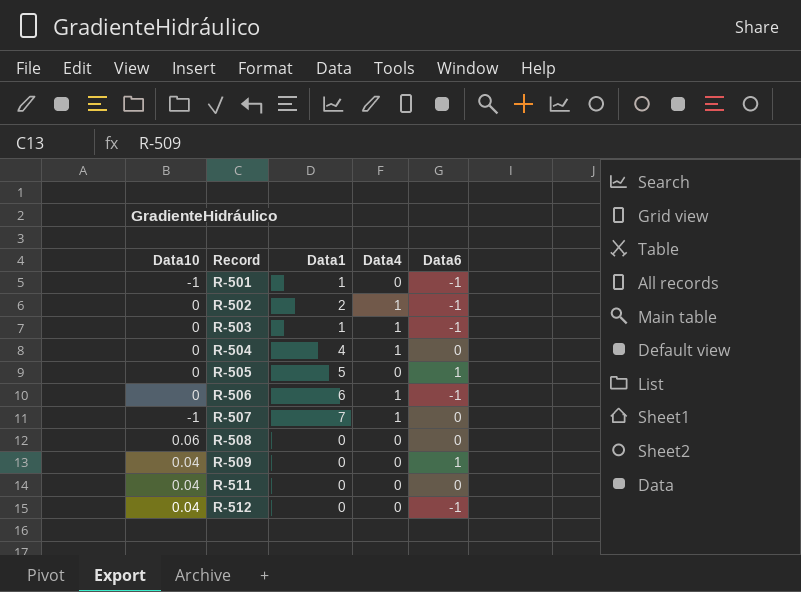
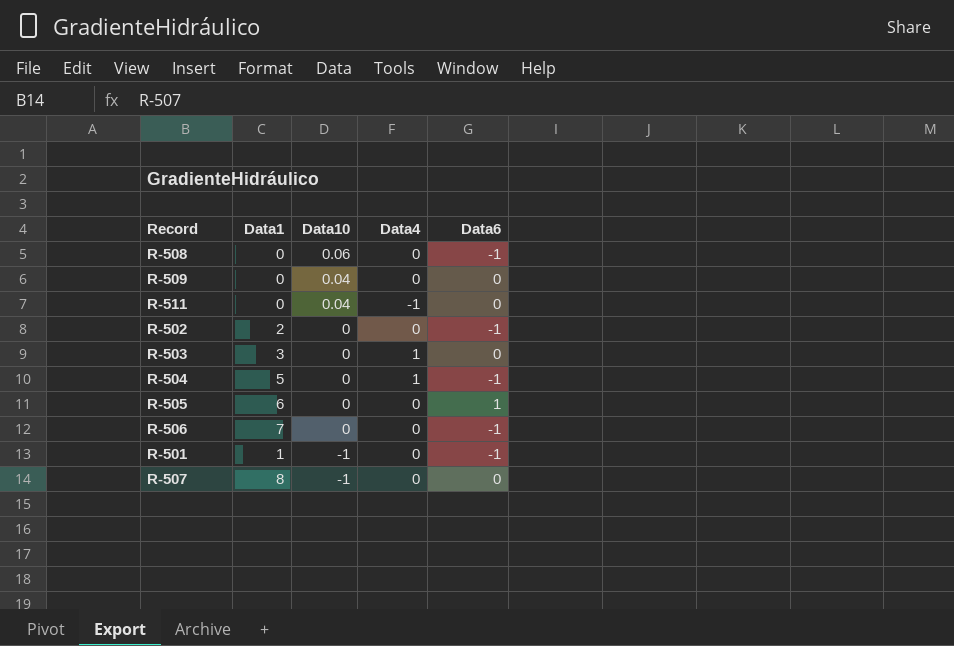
row order: Record ascending -> Data10 descending
column Data10 | position: 1 -> 3
row R-512: 0.04 | 0 | 0 | -1 -> none
R-508 | Data6: 0 -> -1
R-509 | Data6: 1 -> 0
R-511 | Data4: 0 -> -1
R-502 | Data4: 1 -> 0
R-503 | Data1: 1 -> 3
R-503 | Data6: -1 -> 0
R-504 | Data1: 4 -> 5
R-504 | Data6: 0 -> -1
R-505 | Data1: 5 -> 6
R-506 | Data1: 6 -> 7
R-506 | Data4: 1 -> 0
R-507 | Data1: 7 -> 8
R-507 | Data4: 1 -> 0

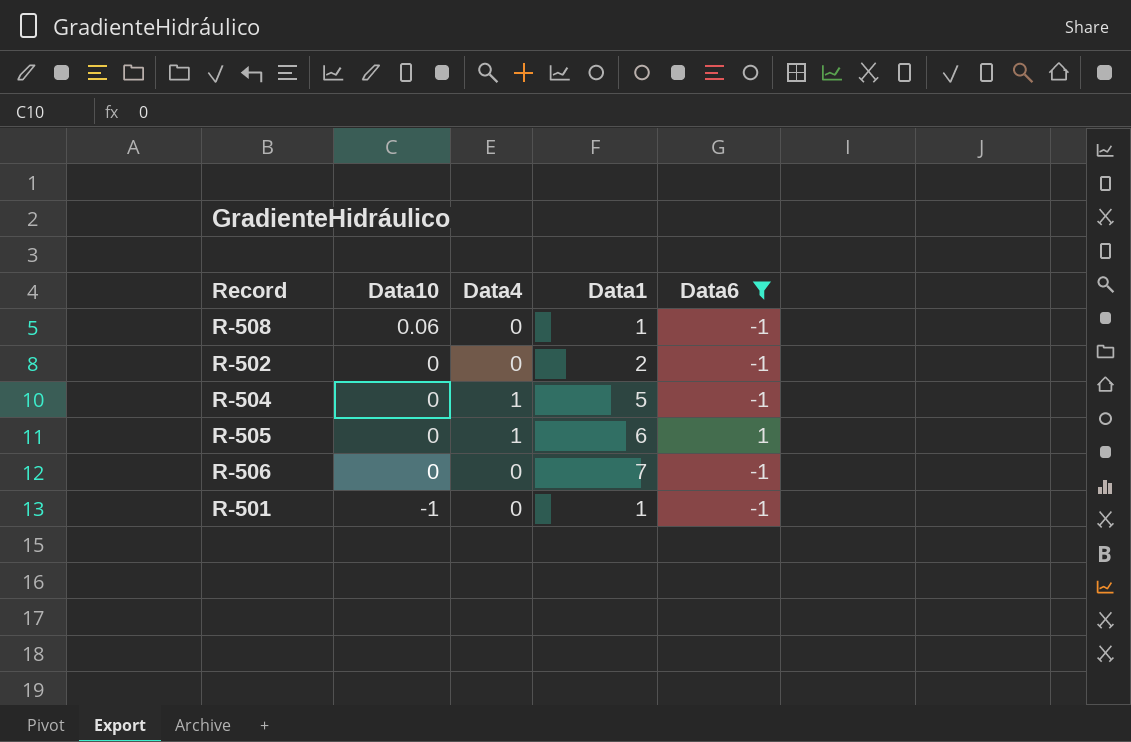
filter: none -> Data6 != 0
column Data1 | position: 2 -> 4
R-508 | Data1: 0 -> 1
R-505 | Data4: 0 -> 1

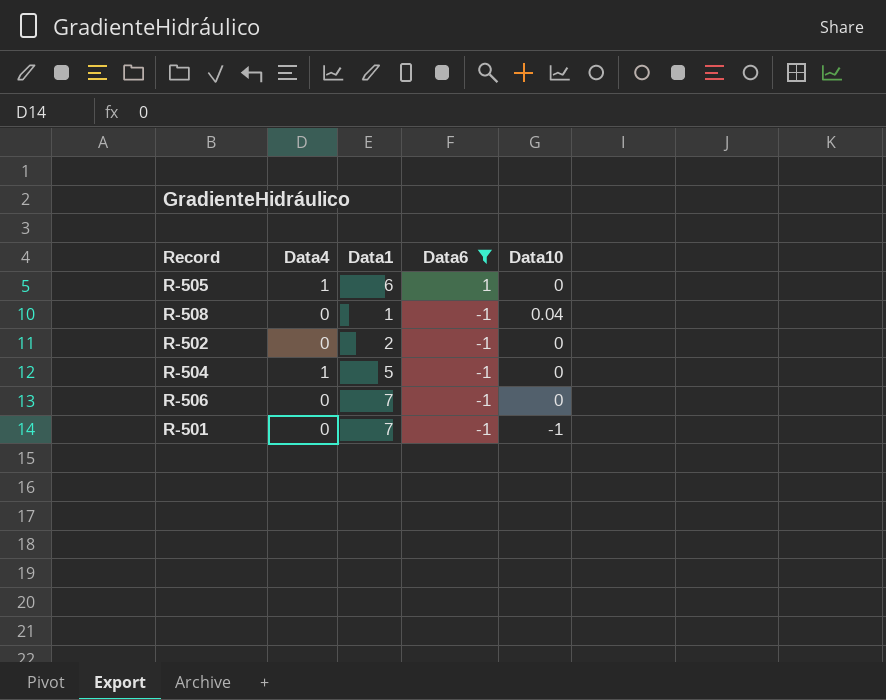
row order: Data10 descending -> Data6 descending
column Data10 | position: 2 -> 5
R-508 | Data10: 0.06 -> 0.04
R-501 | Data1: 1 -> 7

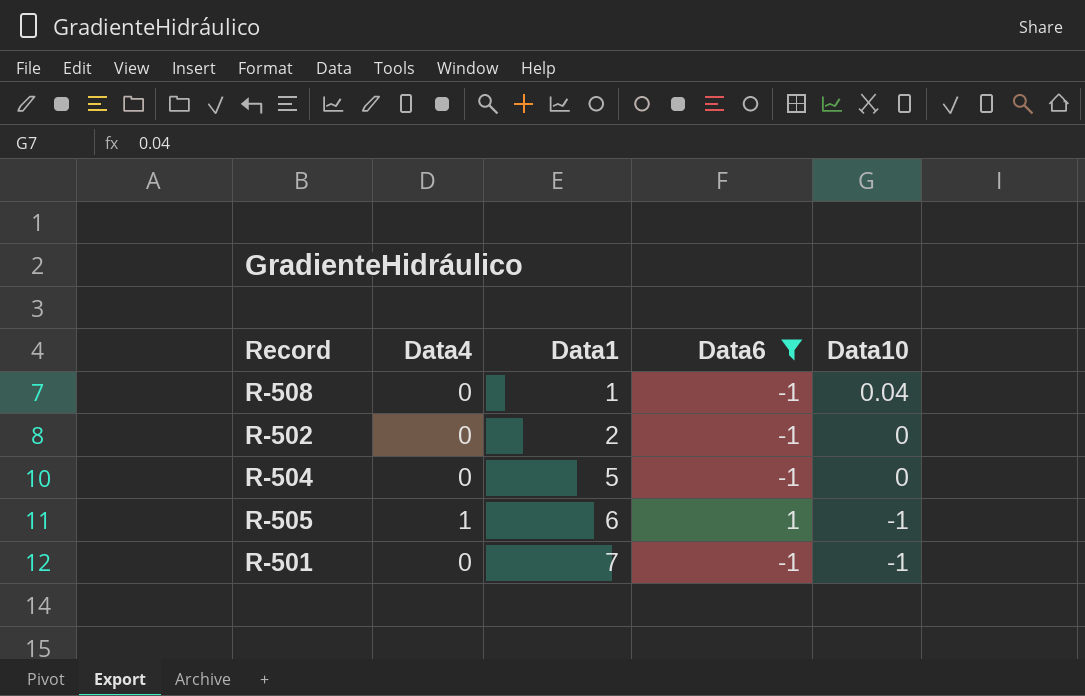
row order: Data6 descending -> Data1 ascending
row R-506: 0 | 7 | -1 | 0 -> none
R-504 | Data4: 1 -> 0
R-505 | Data10: 0 -> -1

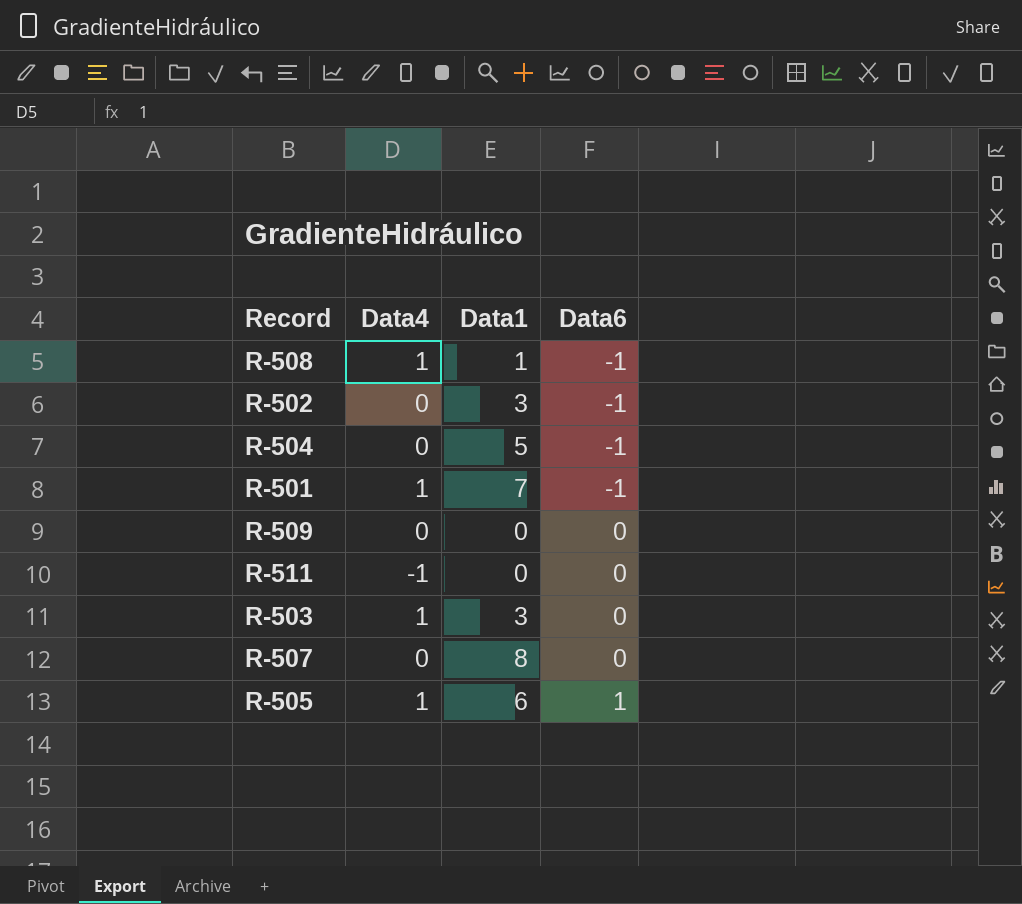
filter: Data6 != 0 -> none
row order: Data1 ascending -> Data6 ascending
column Data10 | position: 5 -> none
R-508 | Data4: 0 -> 1
R-502 | Data1: 2 -> 3
R-501 | Data4: 0 -> 1

